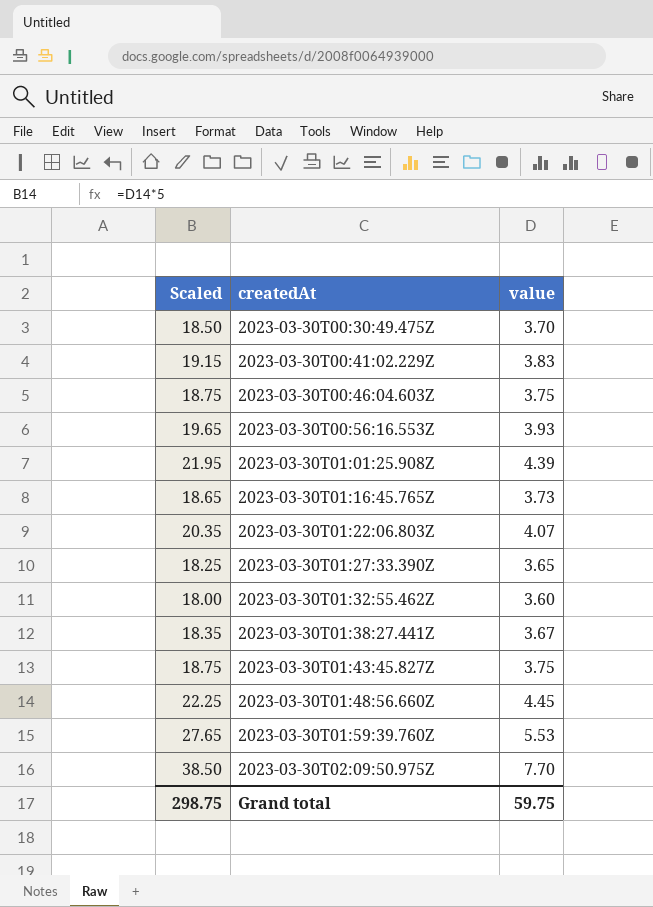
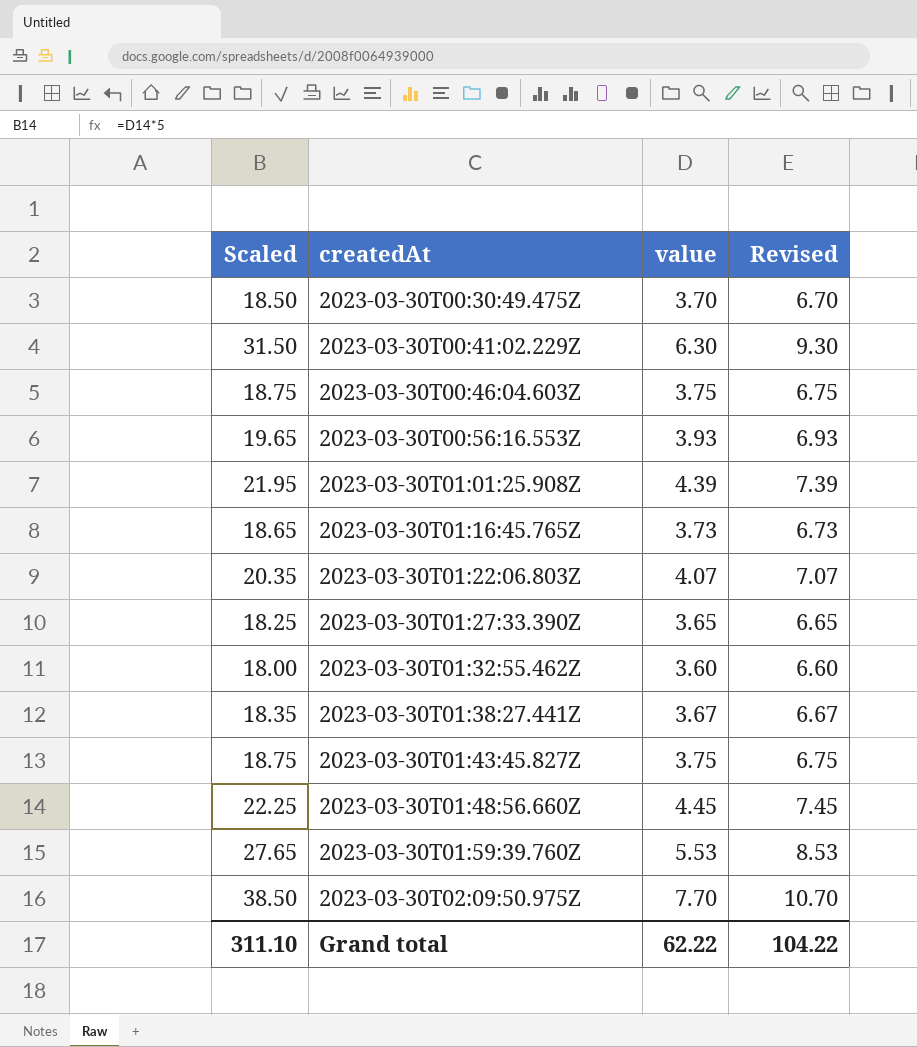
column Revised | formula: none -> [value] + 3
2023-03-30T00:41:02.229Z | Scaled: 19.15 -> 31.50
2023-03-30T00:41:02.229Z | value: 3.83 -> 6.30
Grand total | Scaled: 298.75 -> 311.10
Grand total | value: 59.75 -> 62.22

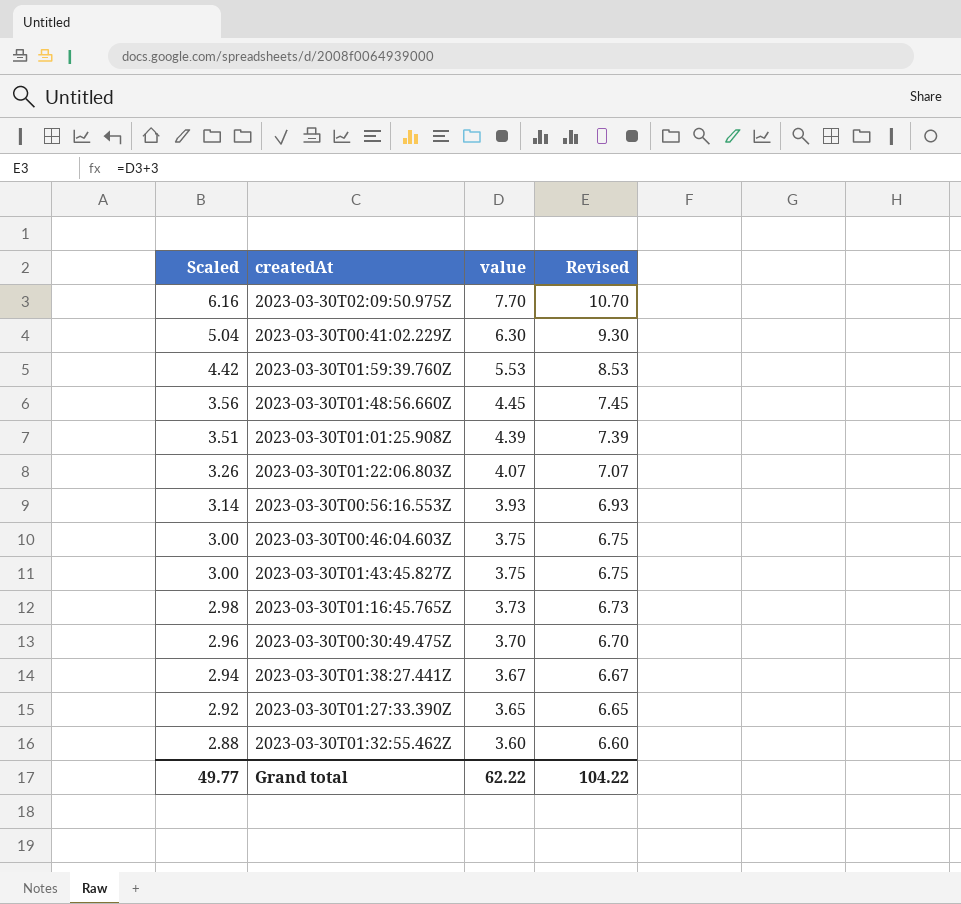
row order: createdAt ascending -> Scaled descending
column Scaled | formula: [value] * 5 -> [value] * 0.8
Grand total | Scaled: 311.10 -> 49.77

